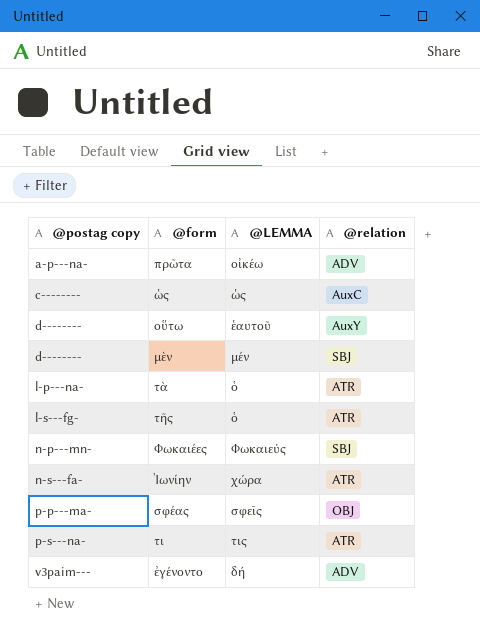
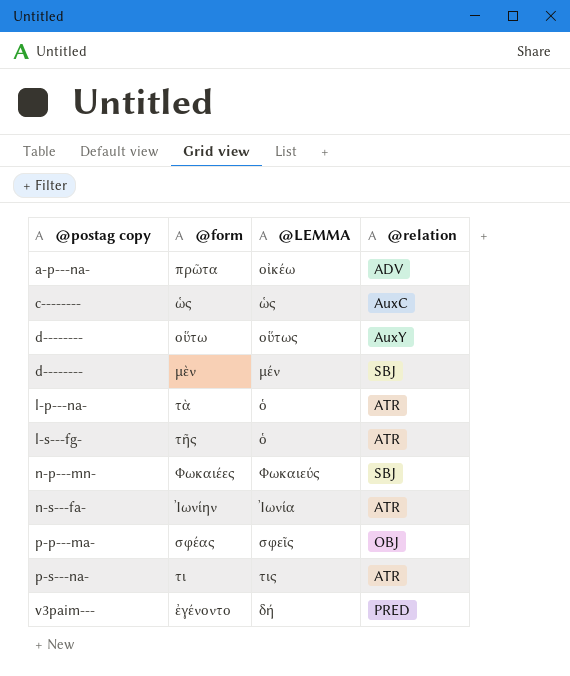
οὕτω | @LEMMA: ἑαυτοῦ -> οὕτως
Ἰωνίην | @LEMMA: χώρα -> Ἰωνία
ἐγένοντο | @relation: ADV -> PRED

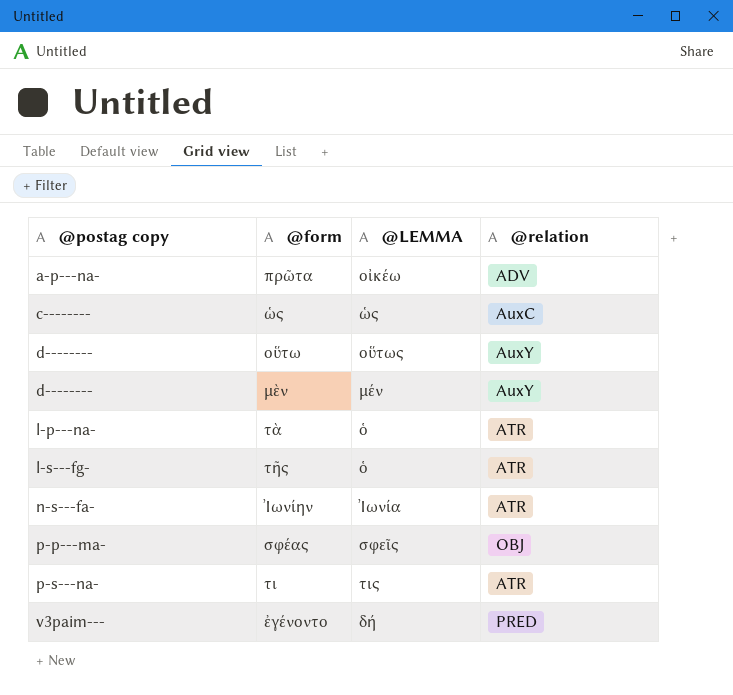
row Φωκαιέες: n-p---mn- | Φωκαιεύς | SBJ -> none
μὲν | @relation: SBJ -> AuxY

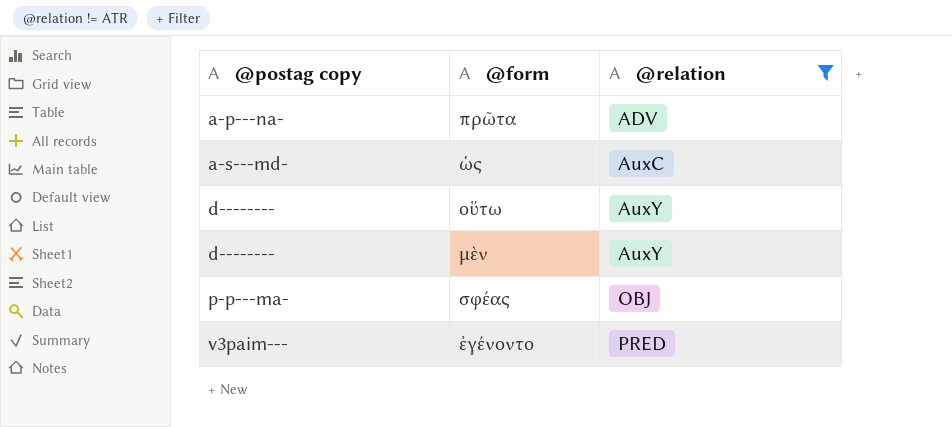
filter: none -> @relation != ATR
column @LEMMA | position: 3 -> none
ὡς | @postag copy: c-------- -> a-s---md-

